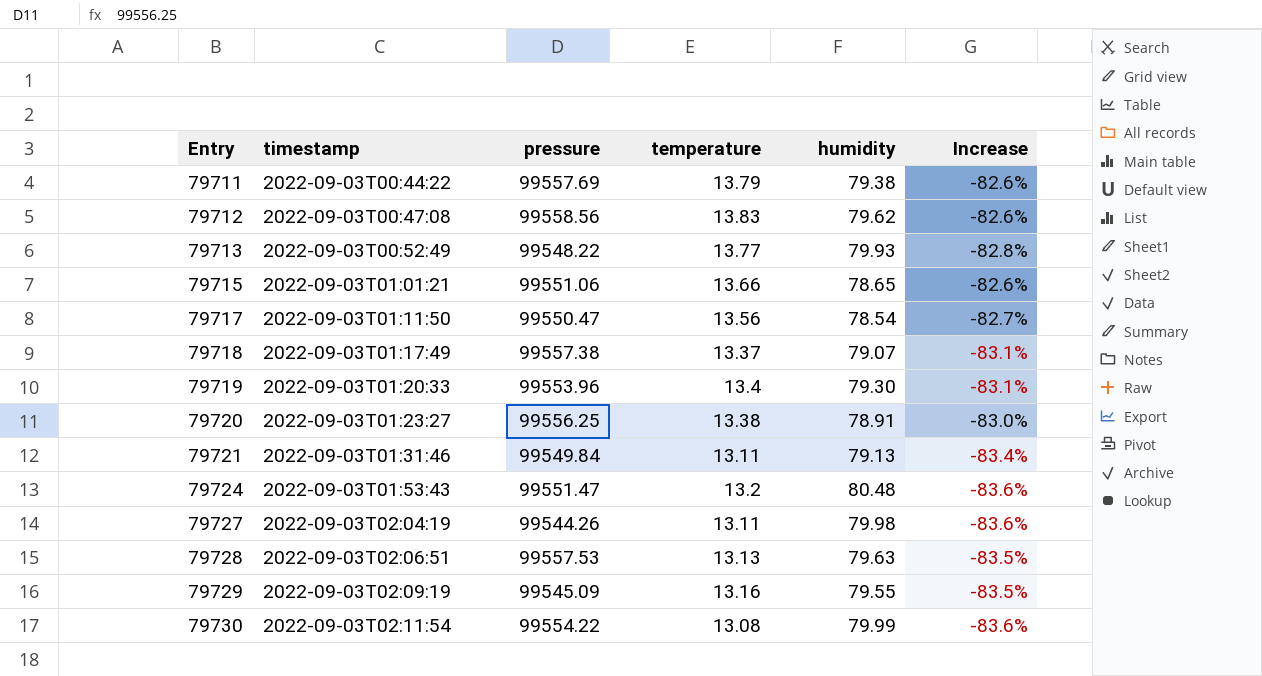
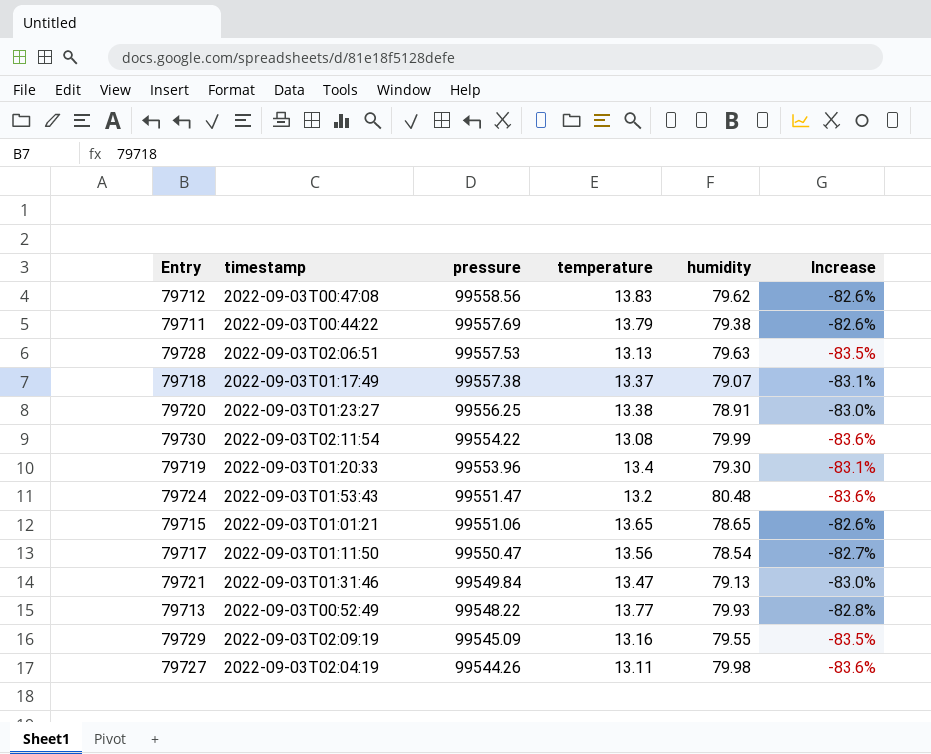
row order: Entry ascending -> pressure descending
79715 | temperature: 13.66 -> 13.65
79721 | temperature: 13.11 -> 13.47
79721 | Increase: -83.4% -> -83.0%

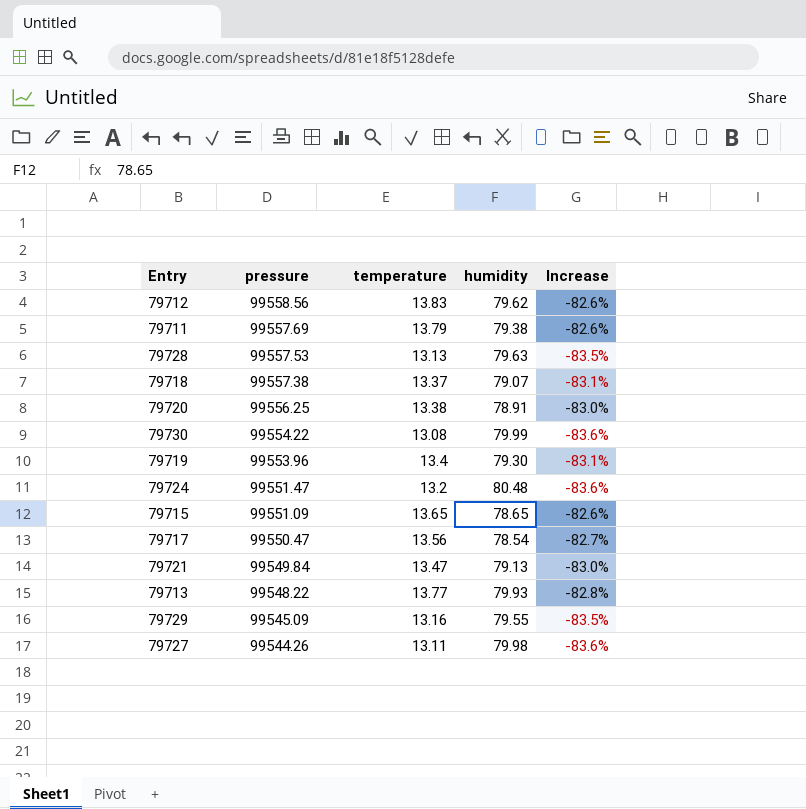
column timestamp | position: 2 -> none
79715 | pressure: 99551.06 -> 99551.09

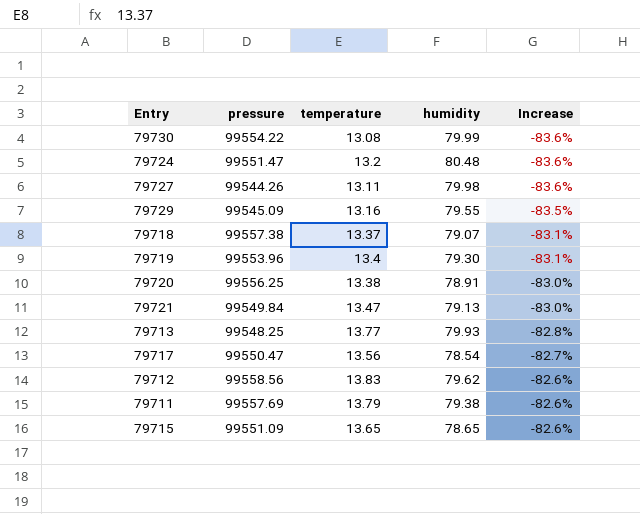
row order: pressure descending -> Increase ascending
row 79728: 99557.53 | 13.13 | 79.63 | -83.5% -> none
79713 | pressure: 99548.22 -> 99548.25

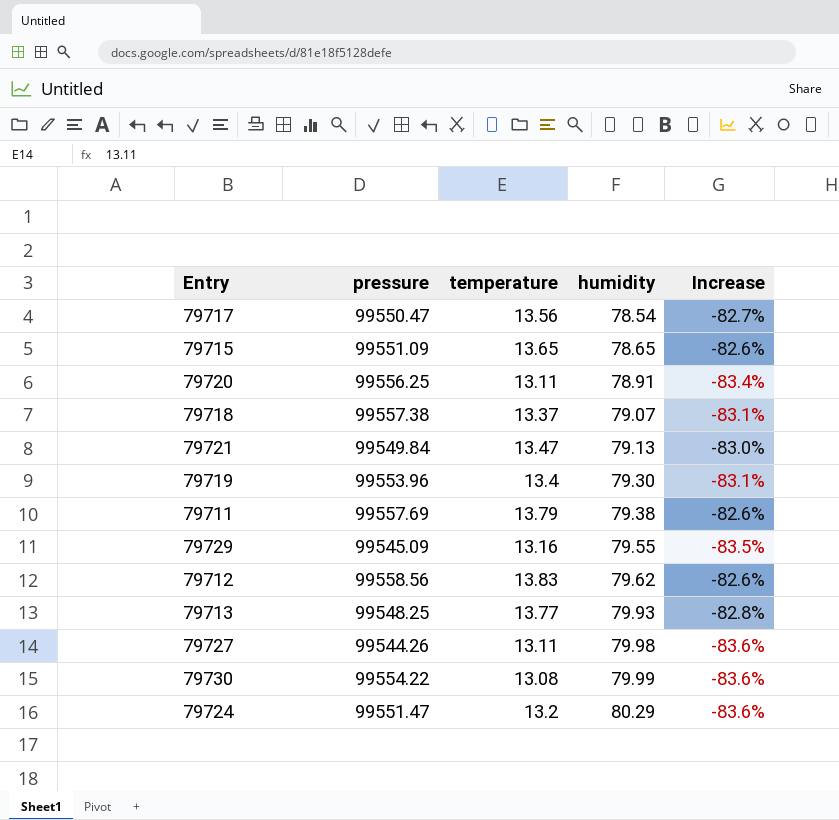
row order: Increase ascending -> humidity ascending
79720 | temperature: 13.38 -> 13.11
79720 | Increase: -83.0% -> -83.4%
79724 | humidity: 80.48 -> 80.29

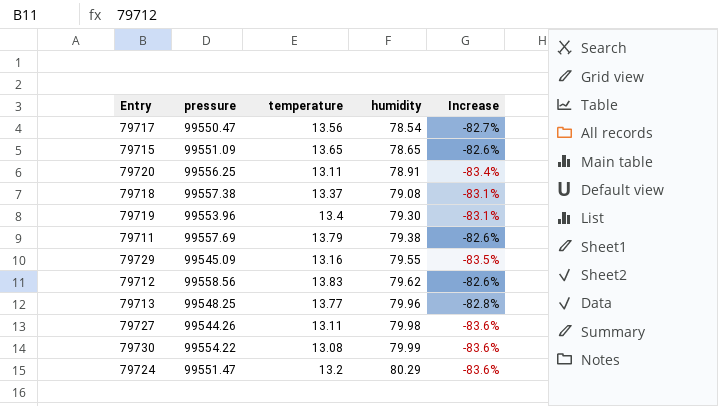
row 79721: 99549.84 | 13.47 | 79.13 | -83.0% -> none
79718 | humidity: 79.07 -> 79.08
79713 | humidity: 79.93 -> 79.96

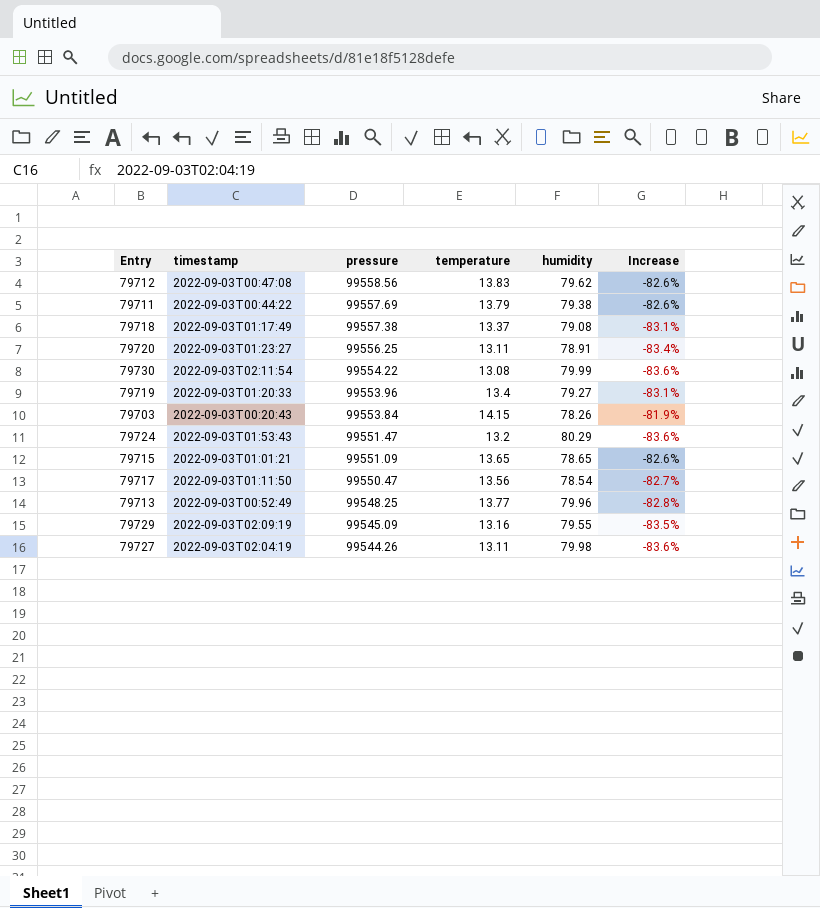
row order: humidity ascending -> pressure descending
column timestamp | position: none -> 2
79719 | humidity: 79.30 -> 79.27
row 79703: none -> 2022-09-03T00:20:43 | 99553.84 | 14.15 | 78.26 | -81.9%

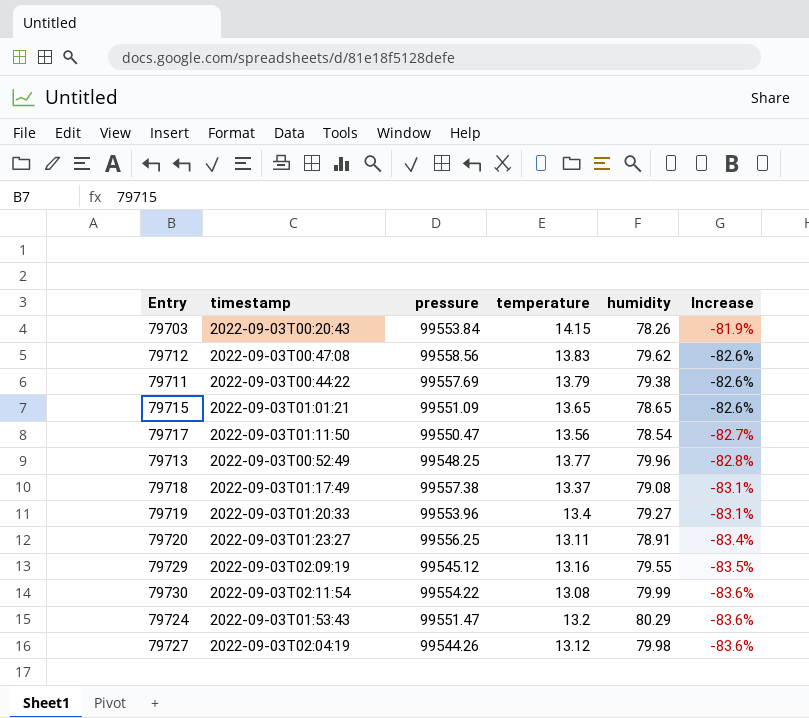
row order: pressure descending -> Increase descending
79729 | pressure: 99545.09 -> 99545.12
79727 | temperature: 13.11 -> 13.12

